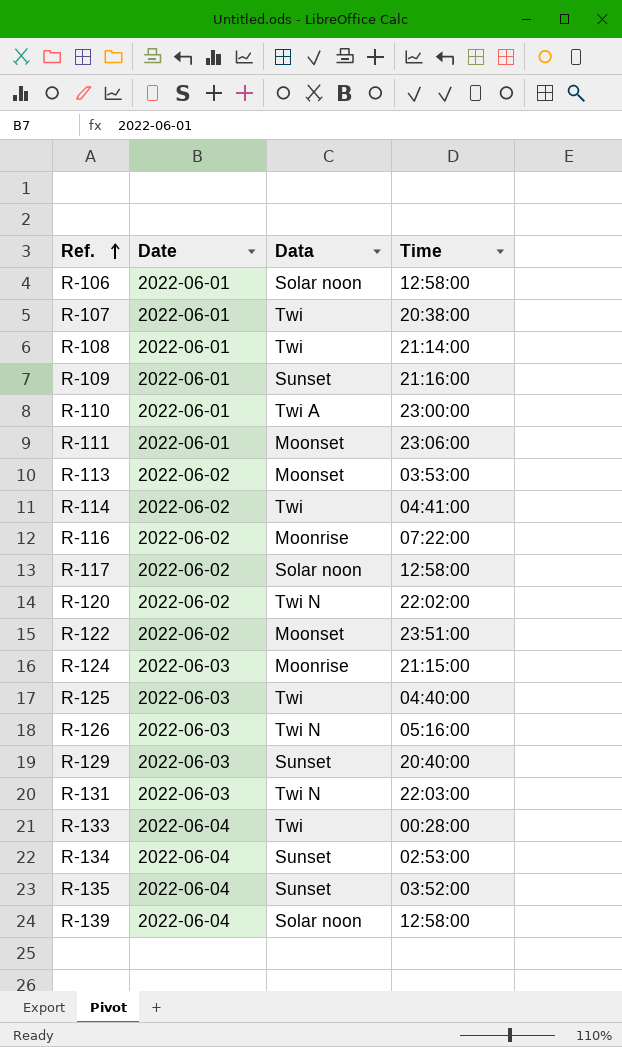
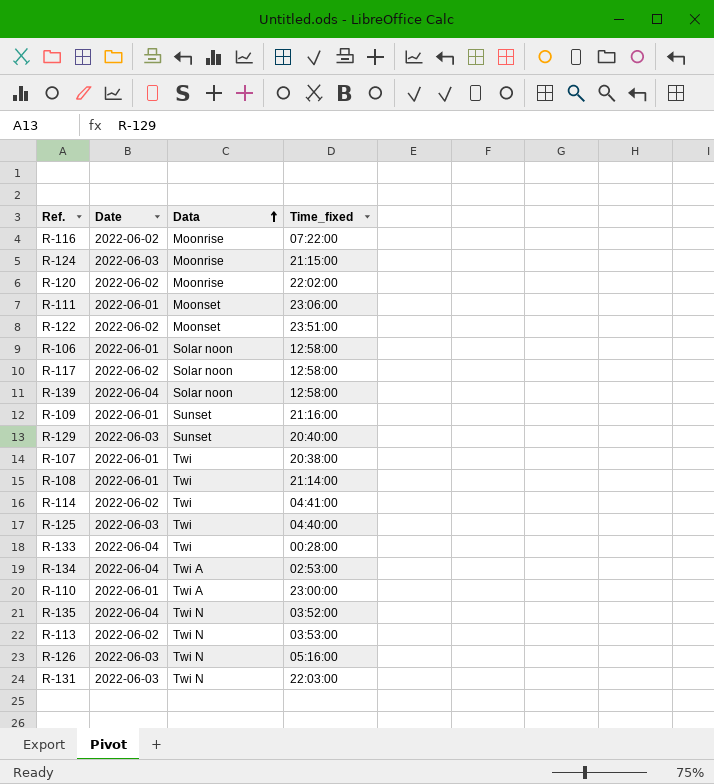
row order: Ref. ascending -> Data ascending
column name: Time -> Time_fixed
R-120 | Data: Twi N -> Moonrise
R-134 | Data: Sunset -> Twi A
R-135 | Data: Sunset -> Twi N
R-113 | Data: Moonset -> Twi N

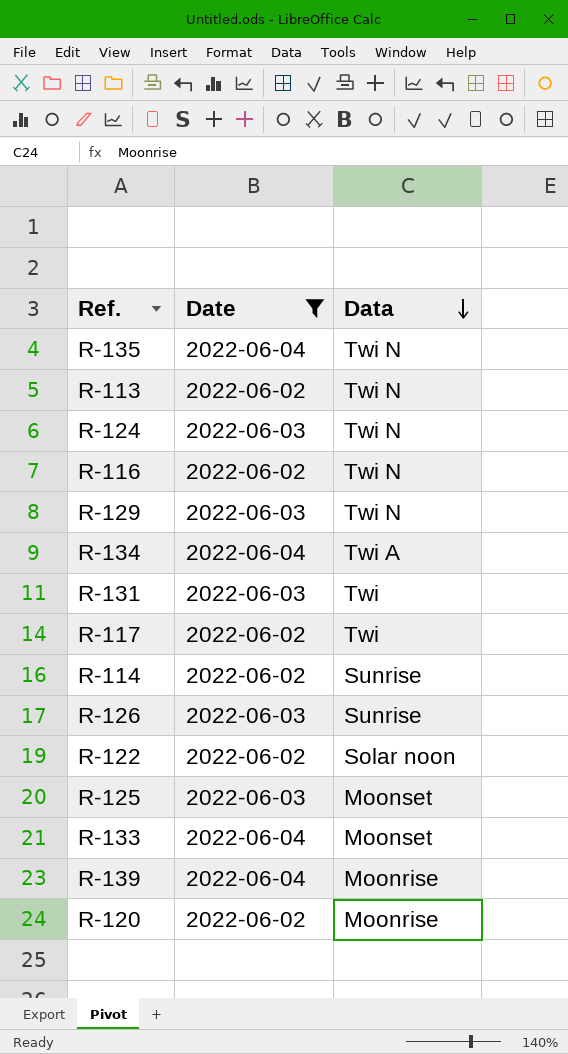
filter: none -> Date != 2022-06-01
row order: Data ascending -> Data descending
column Time_fixed | position: 4 -> none
R-124 | Data: Moonrise -> Twi N
R-116 | Data: Moonrise -> Twi N
R-129 | Data: Sunset -> Twi N
R-131 | Data: Twi N -> Twi
R-117 | Data: Solar noon -> Twi
R-114 | Data: Twi -> Sunrise
R-126 | Data: Twi N -> Sunrise
R-122 | Data: Moonset -> Solar noon
R-125 | Data: Twi -> Moonset
R-133 | Data: Twi -> Moonset
R-139 | Data: Solar noon -> Moonrise

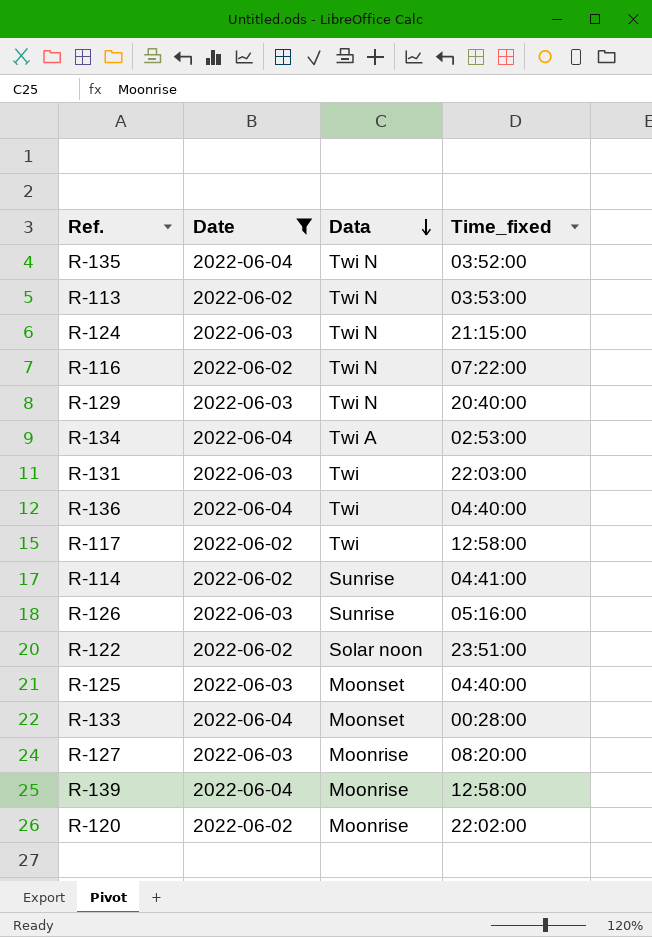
column Time_fixed | position: none -> 4
row R-136: none -> 2022-06-04 | Twi | 04:40:00
row R-127: none -> 2022-06-03 | Moonrise | 08:20:00

